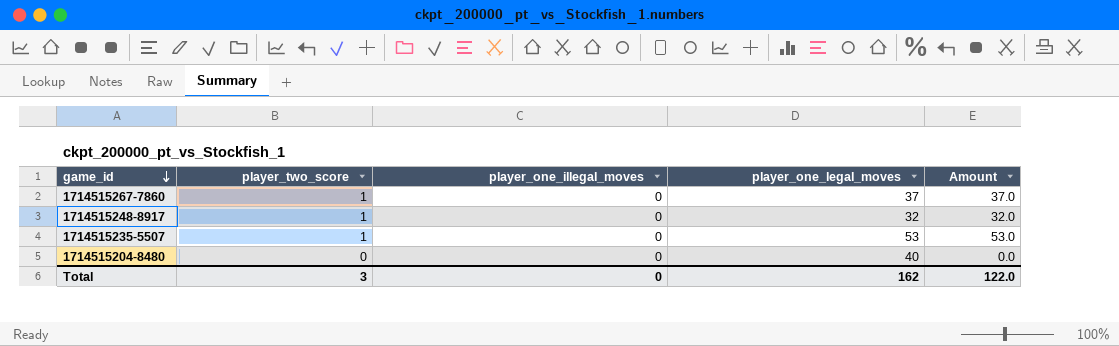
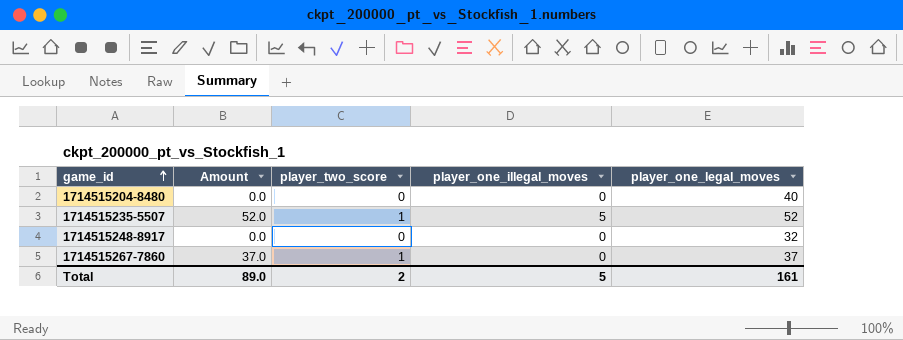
row order: game_id descending -> game_id ascending
column Amount | position: 5 -> 2
1714515235-5507 | Amount: 53.0 -> 52.0
1714515235-5507 | player_one_illegal_moves: 0 -> 5
1714515235-5507 | player_one_legal_moves: 53 -> 52
1714515248-8917 | Amount: 32.0 -> 0.0
1714515248-8917 | player_two_score: 1 -> 0
Total | Amount: 122.0 -> 89.0
Total | player_two_score: 3 -> 2
Total | player_one_illegal_moves: 0 -> 5
Total | player_one_legal_moves: 162 -> 161

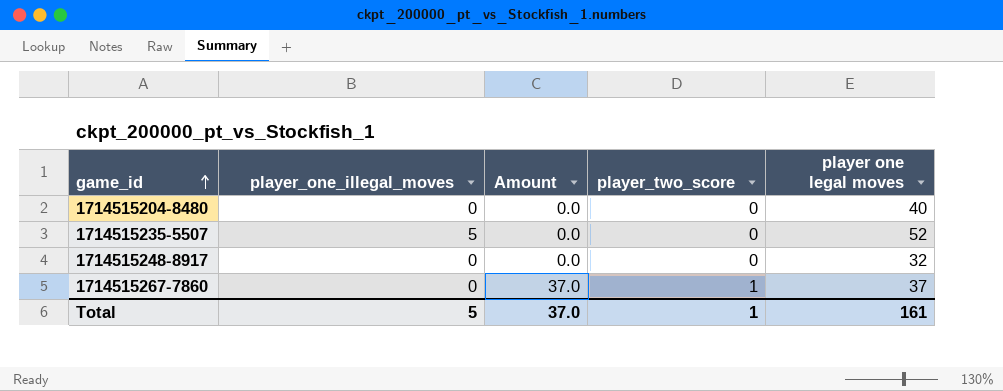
column player_one_illegal_moves | position: 4 -> 2
column name: player_one_legal_moves -> player one legal moves
1714515235-5507 | Amount: 52.0 -> 0.0
1714515235-5507 | player_two_score: 1 -> 0
Total | Amount: 89.0 -> 37.0
Total | player_two_score: 2 -> 1

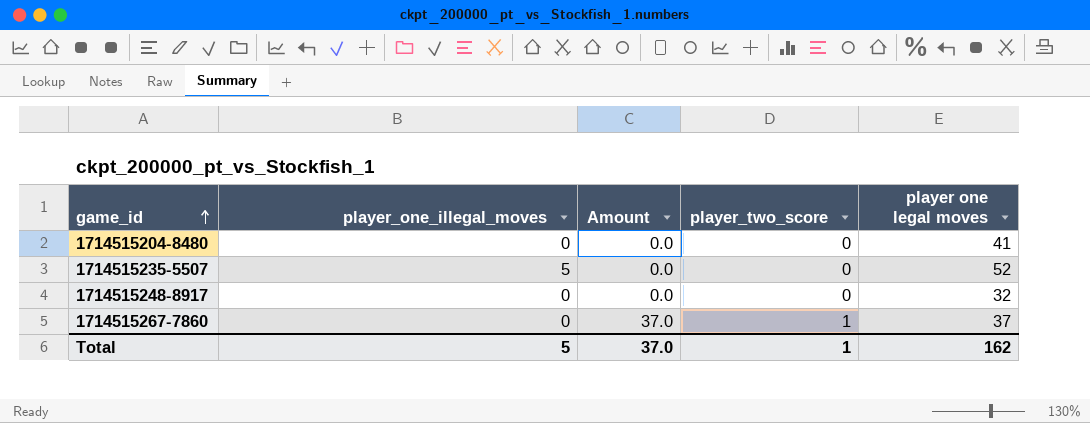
1714515204-8480 | player one legal moves: 40 -> 41
Total | player one legal moves: 161 -> 162

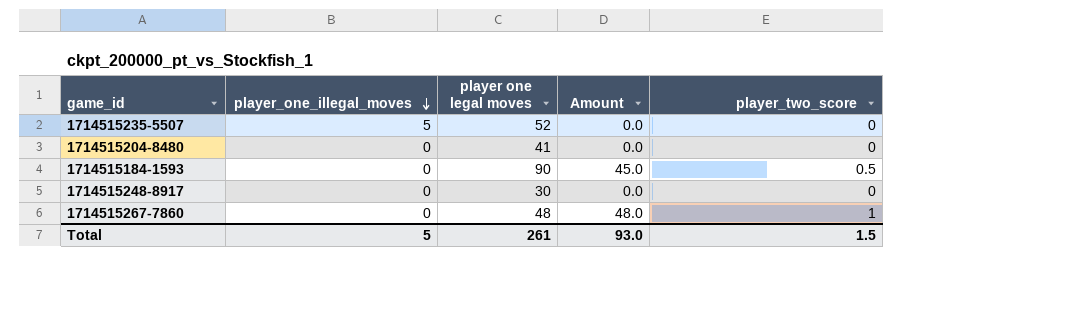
row order: game_id ascending -> player_one_illegal_moves descending
column player one legal moves | position: 5 -> 3
row 1714515184-1593: none -> 0 | 90 | 45.0 | 0.5
1714515248-8917 | player one legal moves: 32 -> 30
1714515267-7860 | player one legal moves: 37 -> 48
1714515267-7860 | Amount: 37.0 -> 48.0
Total | player one legal moves: 162 -> 261
Total | Amount: 37.0 -> 93.0
Total | player_two_score: 1 -> 1.5

